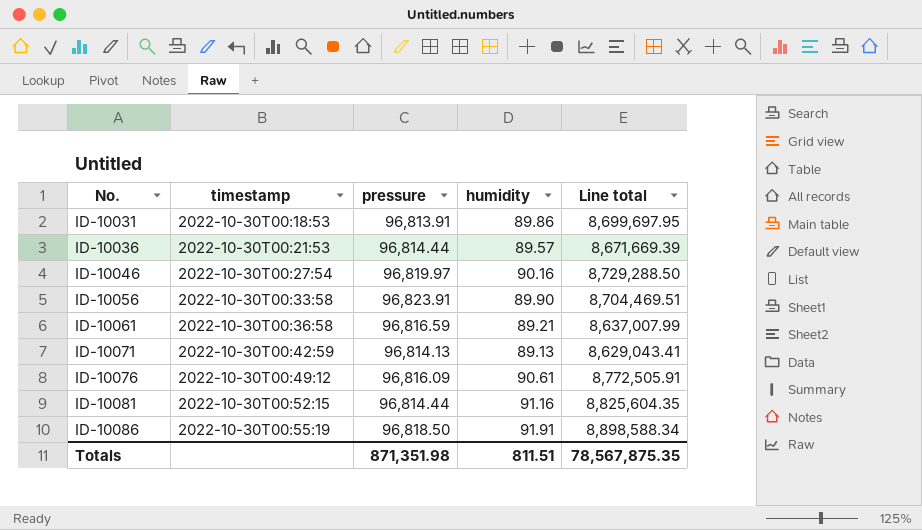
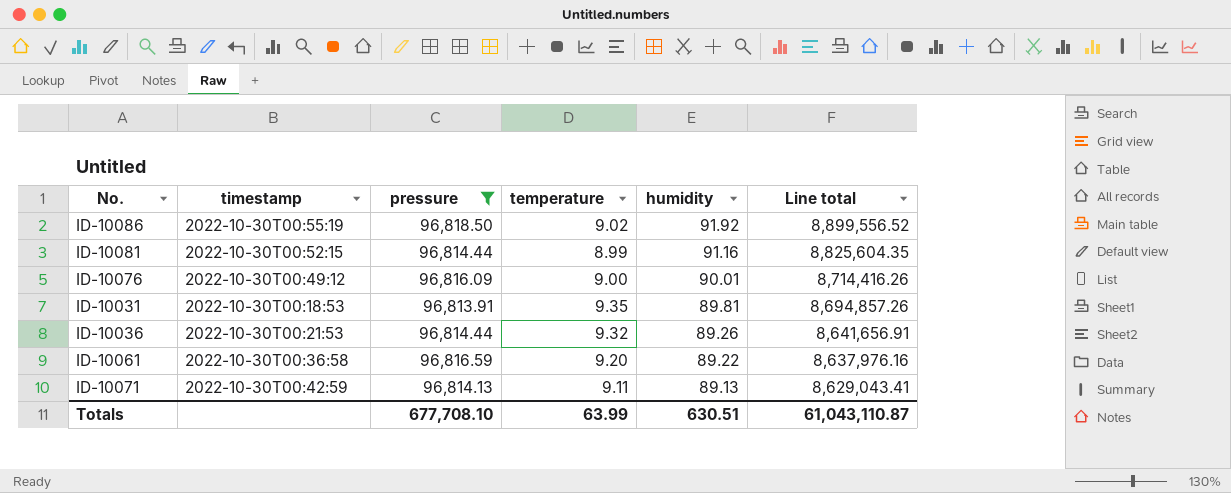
filter: none -> pressure <= 96,818.50
row order: No. ascending -> humidity descending
column temperature | position: none -> 4
ID-10086 | humidity: 91.91 -> 91.92
ID-10086 | Line total: 8,898,588.34 -> 8,899,556.52
ID-10076 | humidity: 90.61 -> 90.01
ID-10076 | Line total: 8,772,505.91 -> 8,714,416.26
ID-10031 | humidity: 89.86 -> 89.81
ID-10031 | Line total: 8,699,697.95 -> 8,694,857.26
ID-10036 | humidity: 89.57 -> 89.26
ID-10036 | Line total: 8,671,669.39 -> 8,641,656.91
ID-10061 | humidity: 89.21 -> 89.22
ID-10061 | Line total: 8,637,007.99 -> 8,637,976.16
Totals | pressure: 871,351.98 -> 677,708.10
Totals | humidity: 811.51 -> 630.51
Totals | Line total: 78,567,875.35 -> 61,043,110.87

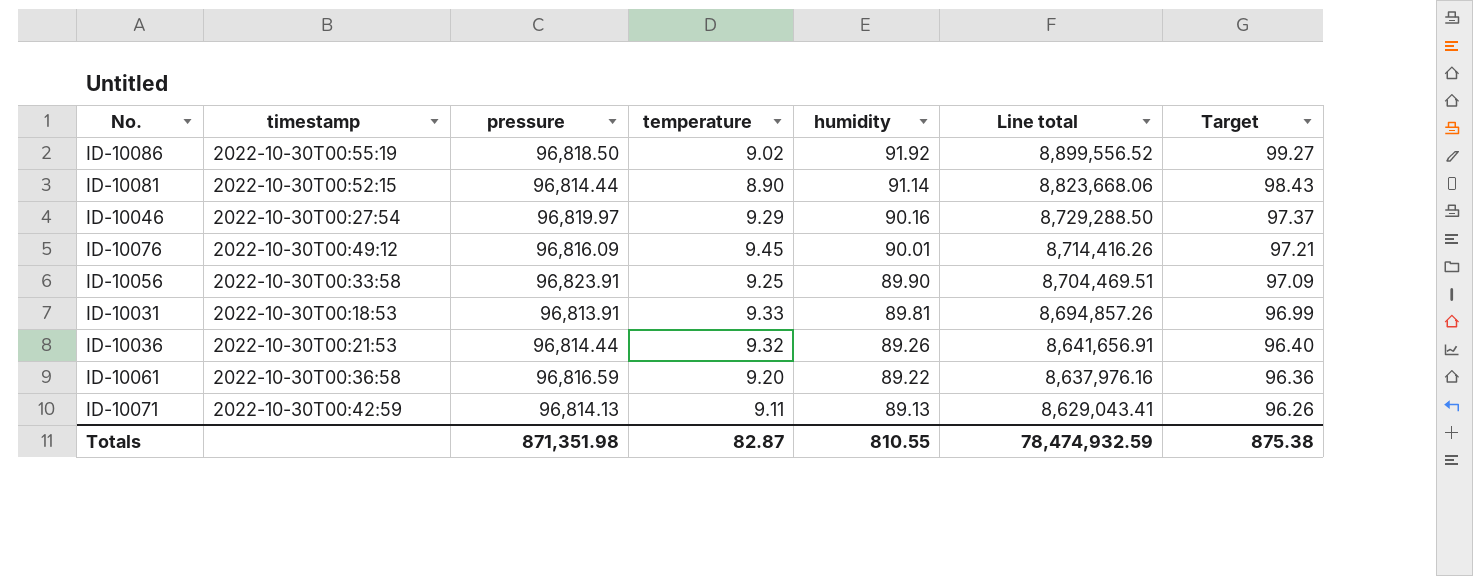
filter: pressure <= 96,818.50 -> none
column Target | formula: none -> [humidity] * 1.08
ID-10081 | temperature: 8.99 -> 8.90
ID-10081 | humidity: 91.16 -> 91.14
ID-10081 | Line total: 8,825,604.35 -> 8,823,668.06
ID-10076 | temperature: 9.00 -> 9.45
ID-10031 | temperature: 9.35 -> 9.33
Totals | pressure: 677,708.10 -> 871,351.98
Totals | temperature: 63.99 -> 82.87
Totals | humidity: 630.51 -> 810.55
Totals | Line total: 61,043,110.87 -> 78,474,932.59

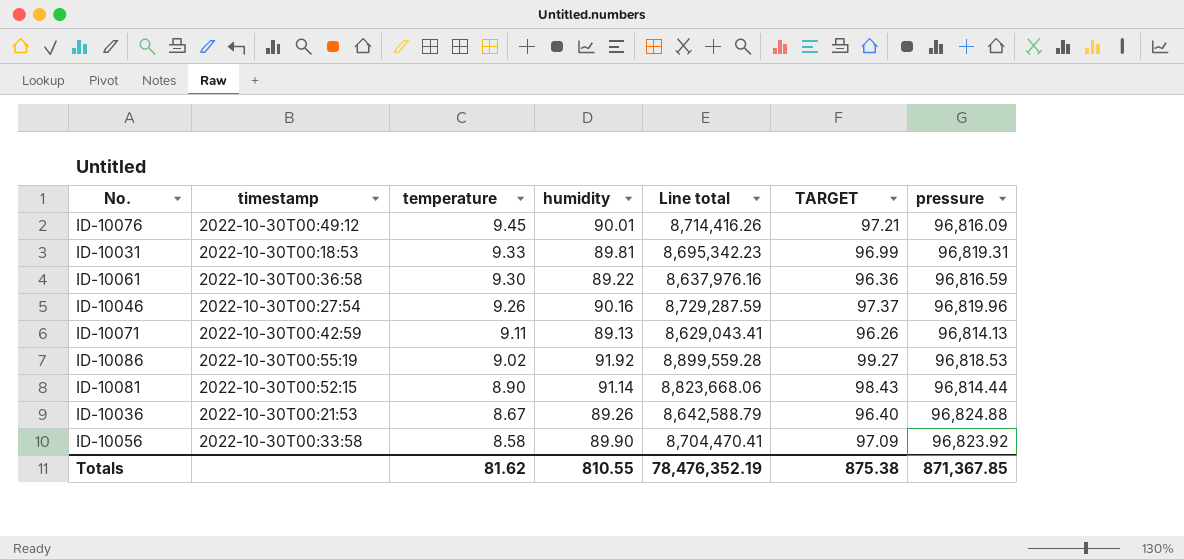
row order: humidity descending -> temperature descending
column name: Target -> TARGET
column pressure | position: 3 -> 7
ID-10031 | Line total: 8,694,857.26 -> 8,695,342.23
ID-10031 | pressure: 96,813.91 -> 96,819.31
ID-10061 | temperature: 9.20 -> 9.30
ID-10046 | temperature: 9.29 -> 9.26
ID-10046 | Line total: 8,729,288.50 -> 8,729,287.59
ID-10046 | pressure: 96,819.97 -> 96,819.96
ID-10086 | Line total: 8,899,556.52 -> 8,899,559.28
ID-10086 | pressure: 96,818.50 -> 96,818.53
ID-10036 | temperature: 9.32 -> 8.67
ID-10036 | Line total: 8,641,656.91 -> 8,642,588.79
ID-10036 | pressure: 96,814.44 -> 96,824.88
ID-10056 | temperature: 9.25 -> 8.58
ID-10056 | Line total: 8,704,469.51 -> 8,704,470.41
ID-10056 | pressure: 96,823.91 -> 96,823.92
Totals | temperature: 82.87 -> 81.62
Totals | Line total: 78,474,932.59 -> 78,476,352.19
Totals | pressure: 871,351.98 -> 871,367.85

